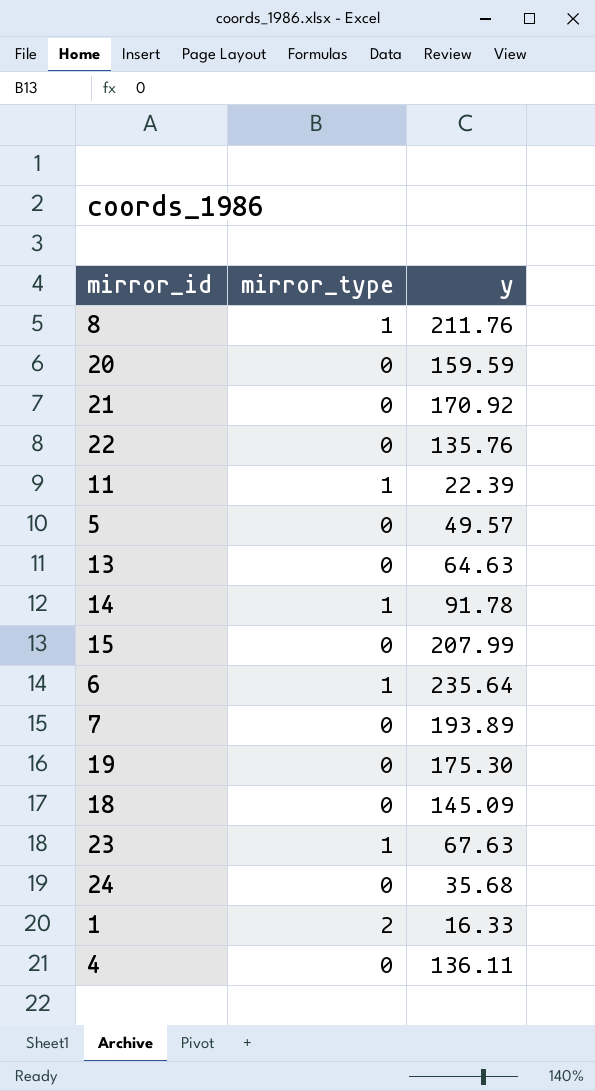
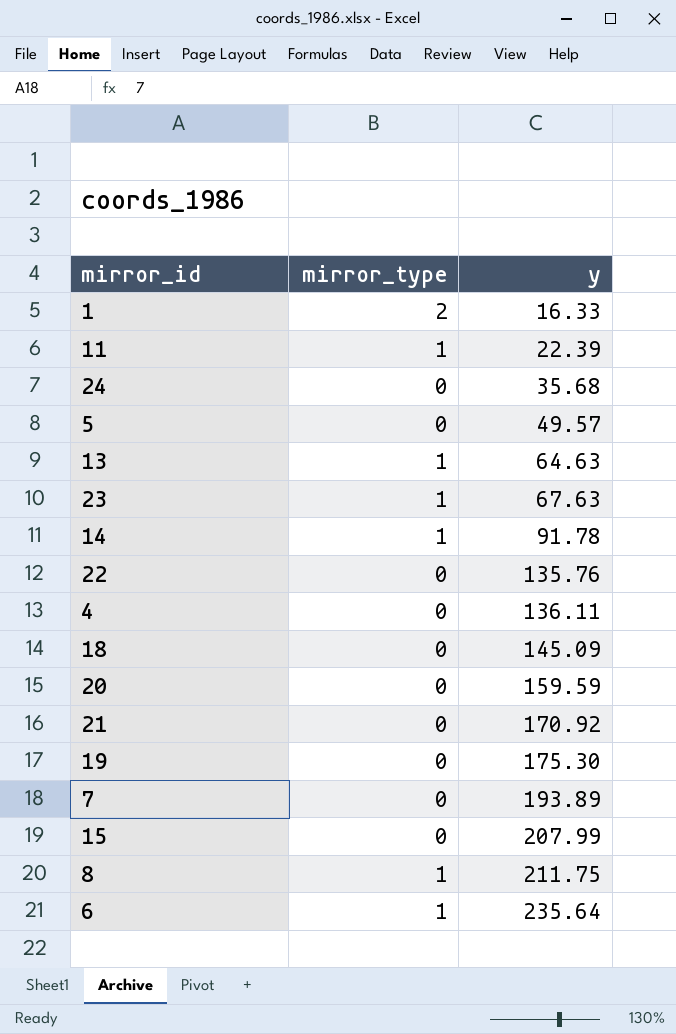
row order: none -> y ascending
13 | mirror_type: 0 -> 1
8 | y: 211.76 -> 211.75

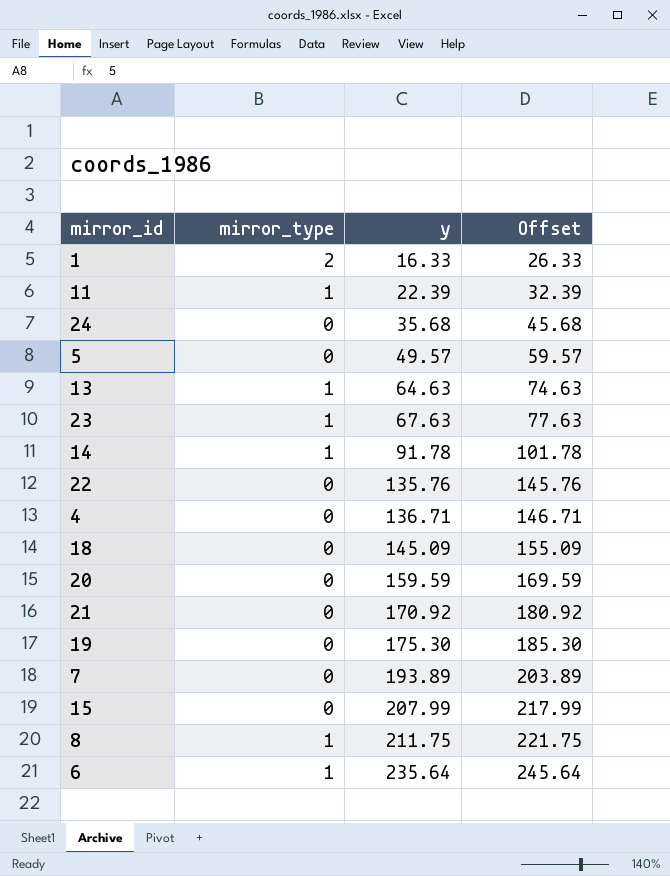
column Offset | formula: none -> [y] + 10
4 | y: 136.11 -> 136.71

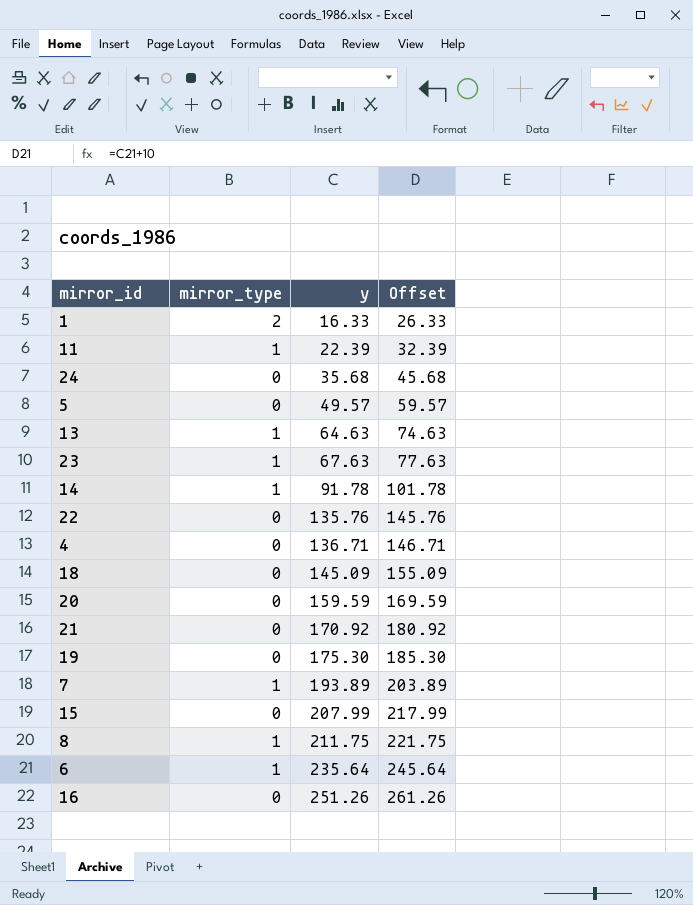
7 | mirror_type: 0 -> 1
row 16: none -> 0 | 251.26 | 261.26

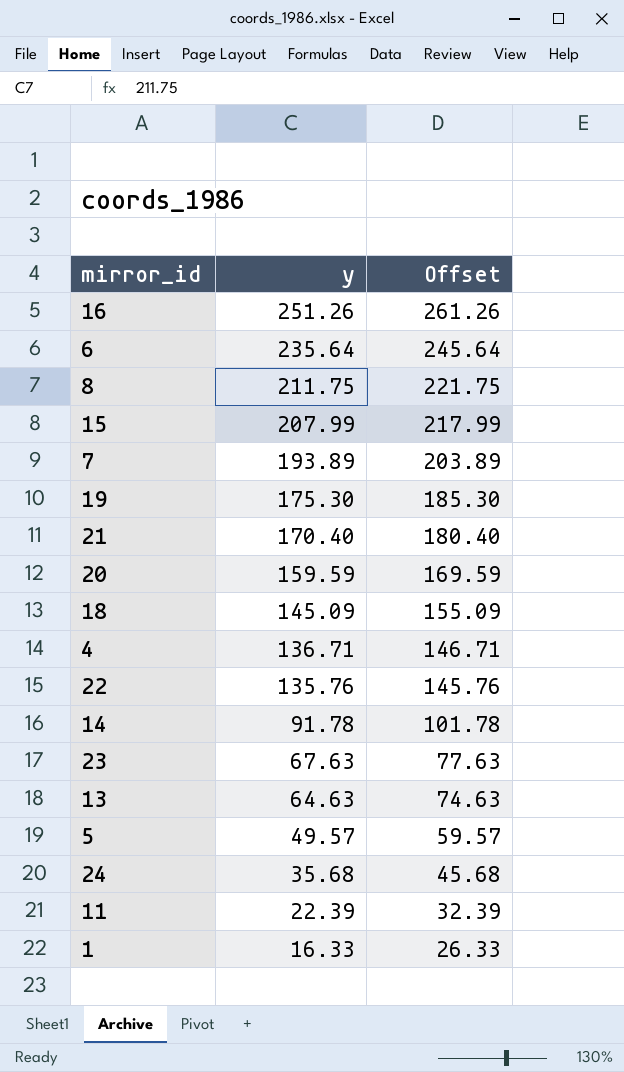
row order: y ascending -> y descending
column mirror_type | position: 2 -> none
21 | y: 170.92 -> 170.40
21 | Offset: 180.92 -> 180.40

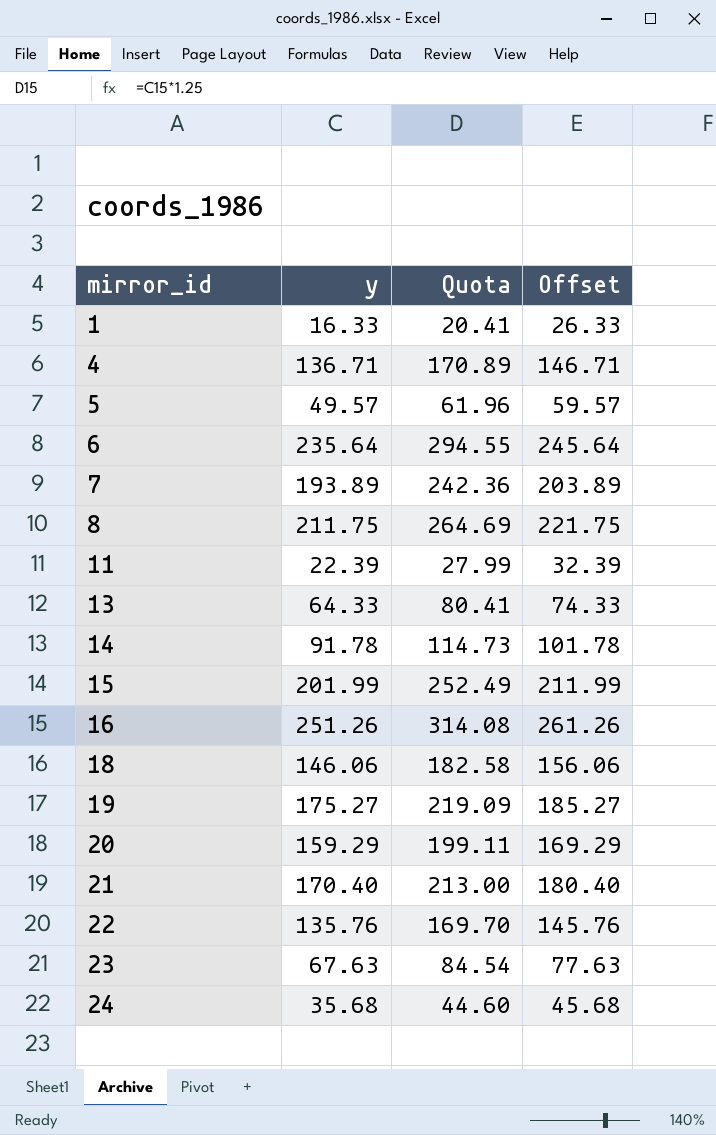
row order: y descending -> mirror_id ascending
column Quota | formula: none -> [y] * 1.25
13 | y: 64.63 -> 64.33
13 | Offset: 74.63 -> 74.33
15 | y: 207.99 -> 201.99
15 | Offset: 217.99 -> 211.99
18 | y: 145.09 -> 146.06
18 | Offset: 155.09 -> 156.06
19 | y: 175.30 -> 175.27
19 | Offset: 185.30 -> 185.27
20 | y: 159.59 -> 159.29
20 | Offset: 169.59 -> 169.29

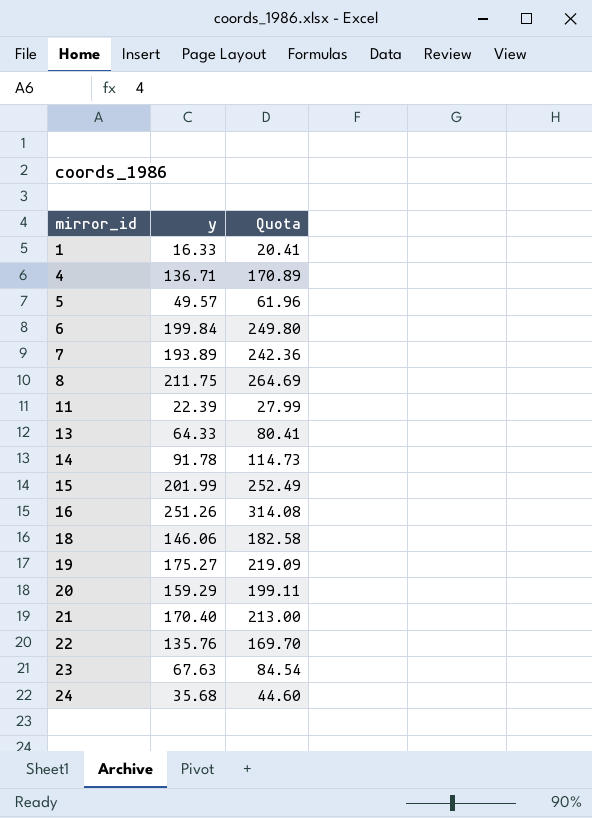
column Offset | formula: [y] + 10 -> none
6 | y: 235.64 -> 199.84
6 | Quota: 294.55 -> 249.80

